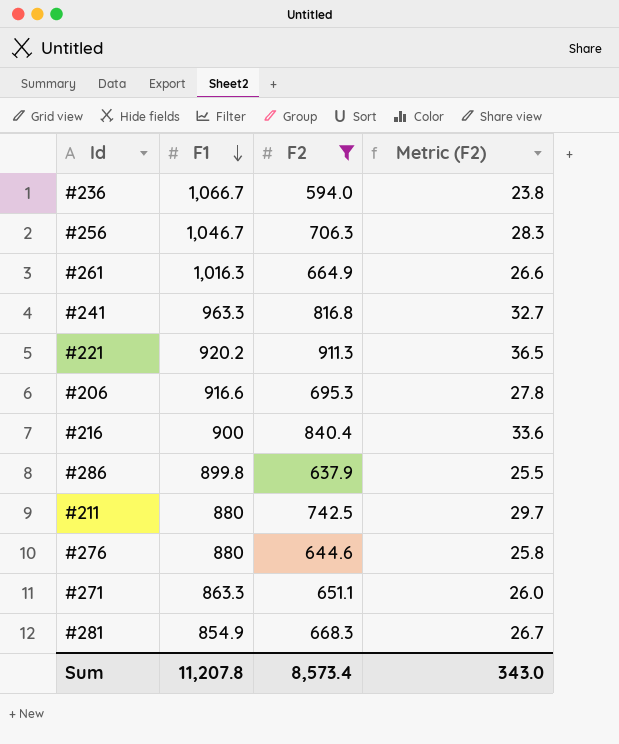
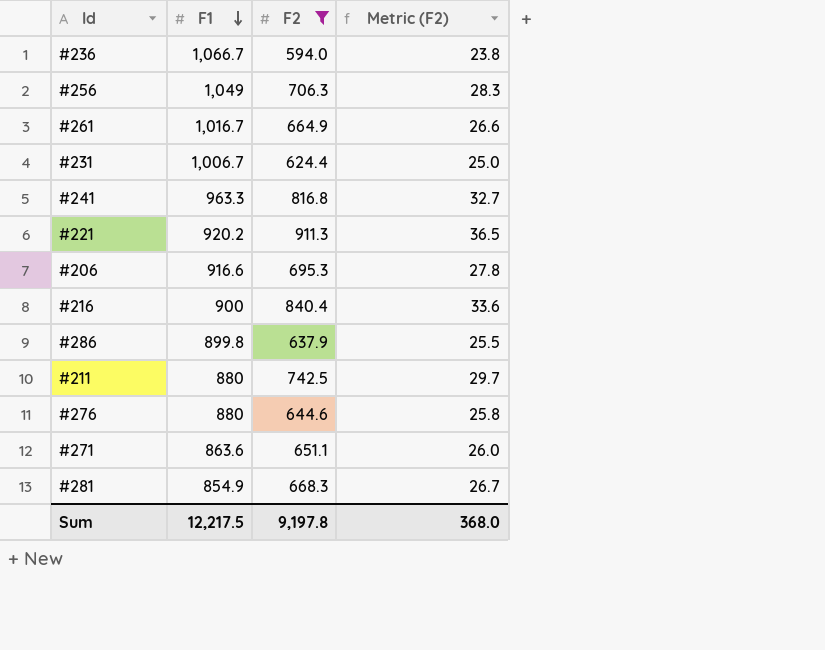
#256 | F1: 1,046.7 -> 1,049
#261 | F1: 1,016.3 -> 1,016.7
row #231: none -> 1,006.7 | 624.4 | 25.0
#271 | F1: 863.3 -> 863.6
Sum | F1: 11,207.8 -> 12,217.5
Sum | F2: 8,573.4 -> 9,197.8
Sum | Metric (F2): 343.0 -> 368.0

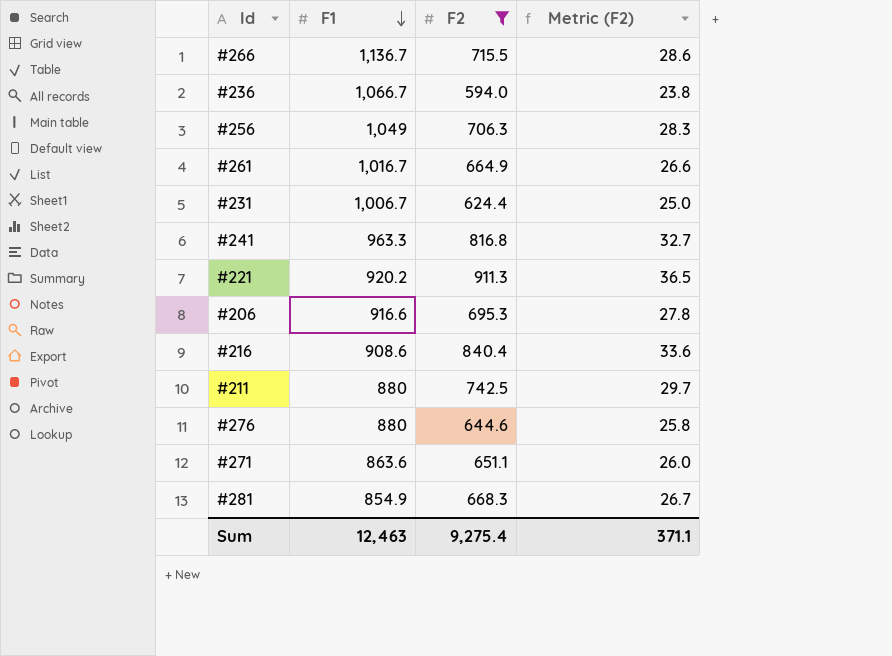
row #286: 899.8 | 637.9 | 25.5 -> none
row #266: none -> 1,136.7 | 715.5 | 28.6
#216 | F1: 900 -> 908.6
Sum | F1: 12,217.5 -> 12,463
Sum | F2: 9,197.8 -> 9,275.4
Sum | Metric (F2): 368.0 -> 371.1

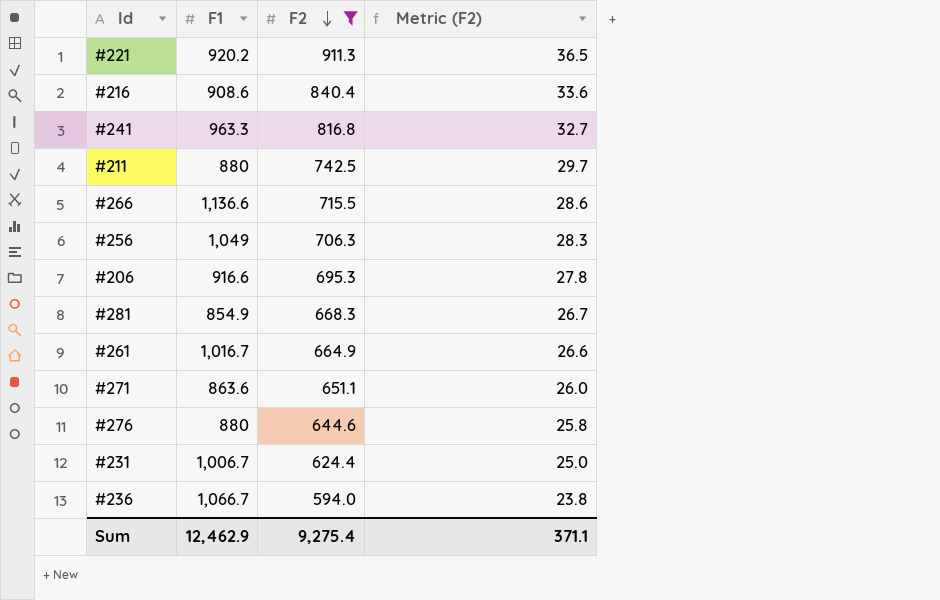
row order: F1 descending -> F2 descending
#266 | F1: 1,136.7 -> 1,136.6
Sum | F1: 12,463 -> 12,462.9

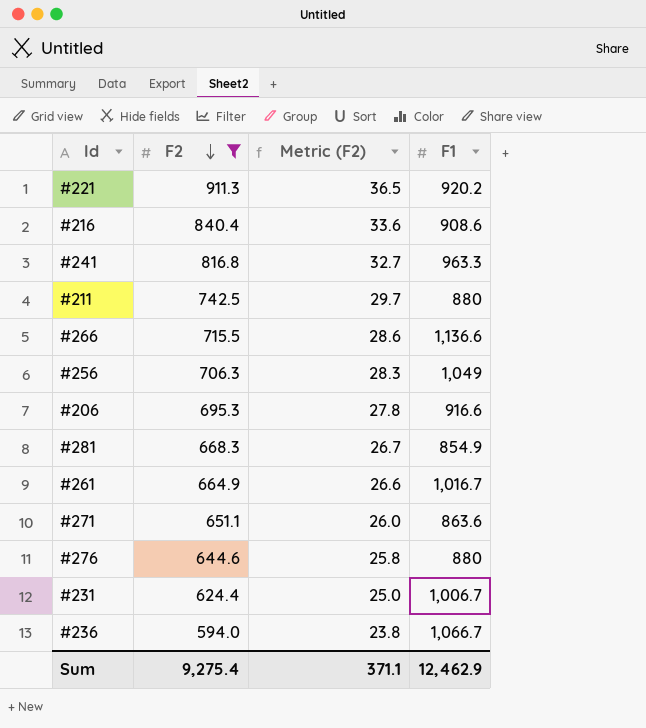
column F1 | position: 2 -> 4

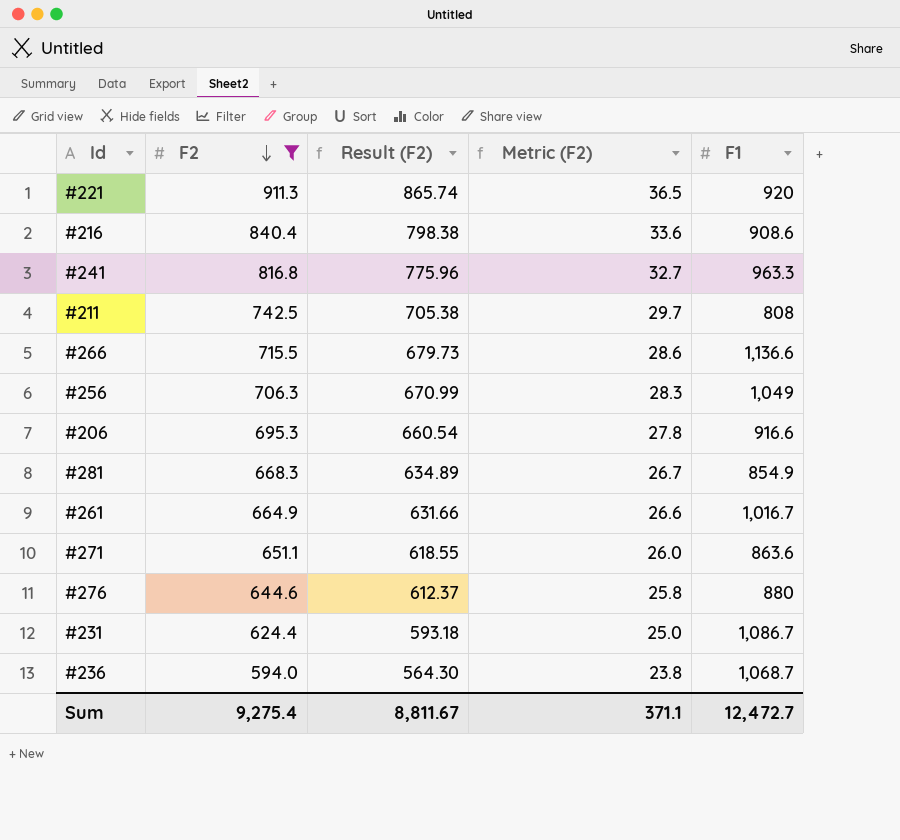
column Result (F2) | formula: none -> [F2] * 0.95
#221 | F1: 920.2 -> 920
#211 | F1: 880 -> 808
#231 | F1: 1,006.7 -> 1,086.7
#236 | F1: 1,066.7 -> 1,068.7
Sum | F1: 12,462.9 -> 12,472.7

